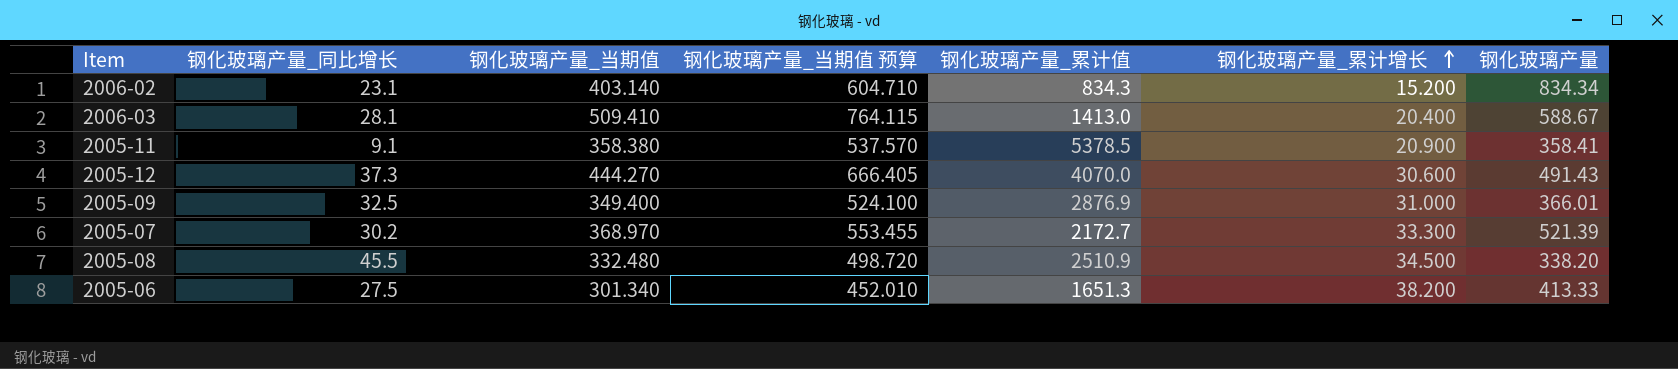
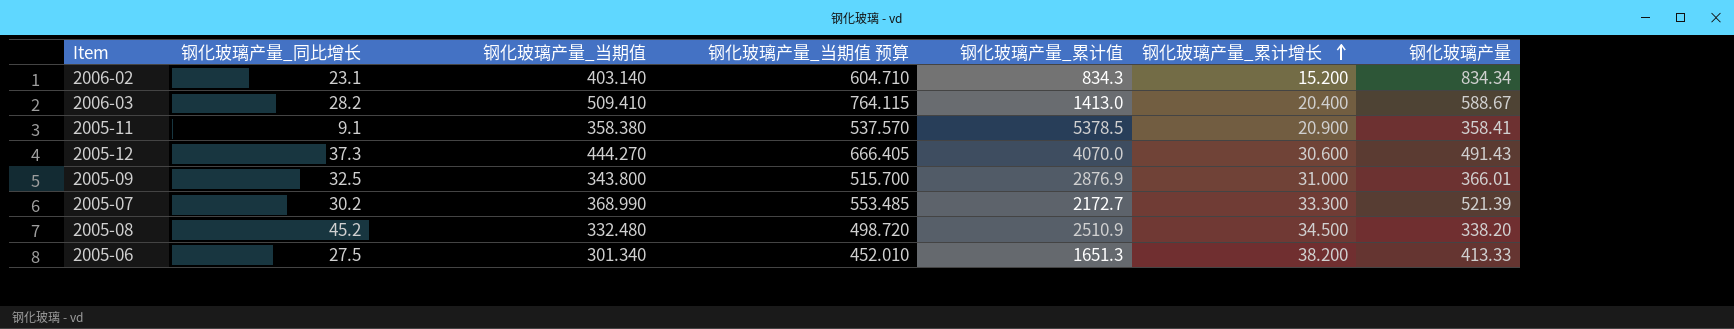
2006-03 | 钢化玻璃产量_同比增长: 28.1 -> 28.2
2005-09 | 钢化玻璃产量_当期值: 349.400 -> 343.800
2005-09 | 钢化玻璃产量_当期值 预算: 524.100 -> 515.700
2005-07 | 钢化玻璃产量_当期值: 368.970 -> 368.990
2005-07 | 钢化玻璃产量_当期值 预算: 553.455 -> 553.485
2005-08 | 钢化玻璃产量_同比增长: 45.5 -> 45.2

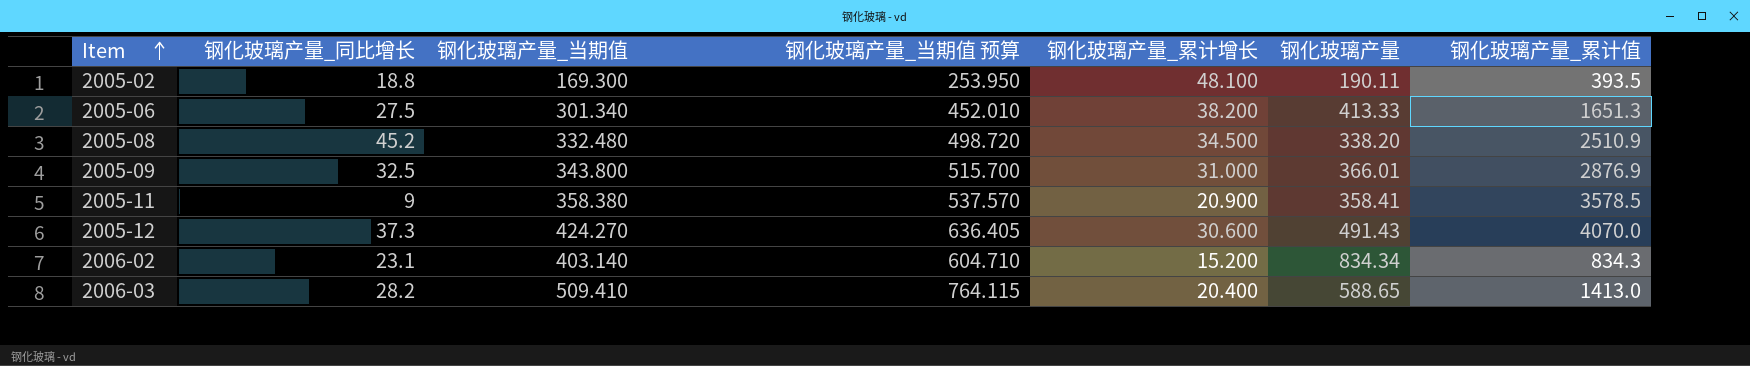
row order: 钢化玻璃产量_累计增长 ascending -> Item ascending
column 钢化玻璃产量_累计值 | position: 5 -> 7
row 2005-07: 30.2 | 368.990 | 553.485 | 2172.7 | 33.300 | 521.39 -> none
row 2005-02: none -> 18.8 | 169.300 | 253.950 | 48.100 | 190.11 | 393.5
2005-11 | 钢化玻璃产量_同比增长: 9.1 -> 9
2005-11 | 钢化玻璃产量_累计值: 5378.5 -> 3578.5
2005-12 | 钢化玻璃产量_当期值: 444.270 -> 424.270
2005-12 | 钢化玻璃产量_当期值 预算: 666.405 -> 636.405
2006-03 | 钢化玻璃产量: 588.67 -> 588.65

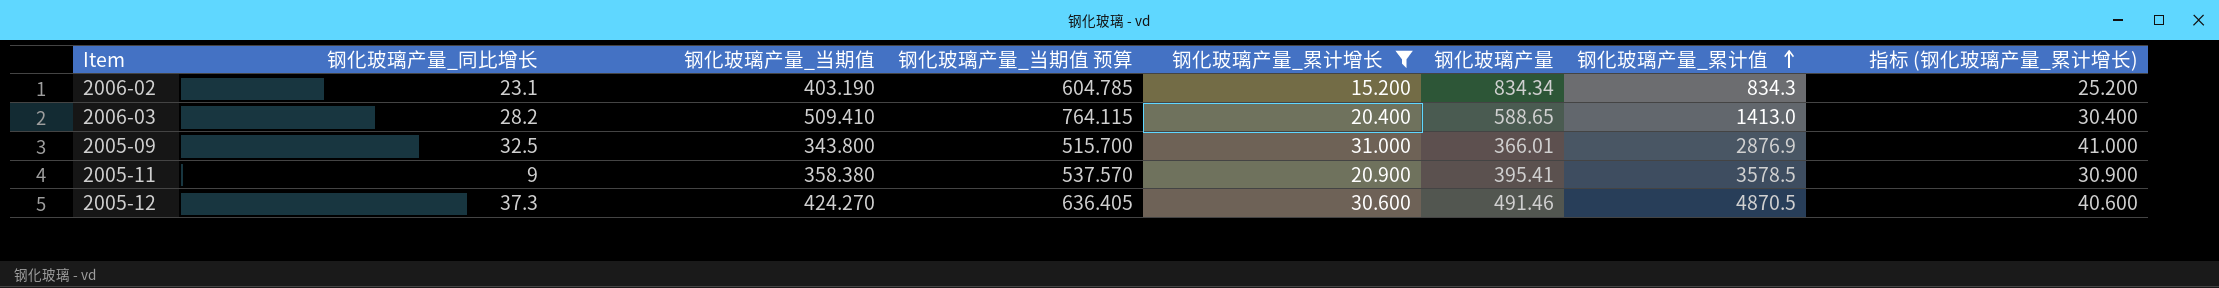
filter: none -> 钢化玻璃产量_累计增长 <= 31.000
row order: Item ascending -> 钢化玻璃产量_累计值 ascending
column 指标 (钢化玻璃产量_累计增长) | formula: none -> [钢化玻璃产量_累计增长] + 10
2006-02 | 钢化玻璃产量_当期值: 403.140 -> 403.190
2006-02 | 钢化玻璃产量_当期值 预算: 604.710 -> 604.785
2005-11 | 钢化玻璃产量: 358.41 -> 395.41
2005-12 | 钢化玻璃产量: 491.43 -> 491.46
2005-12 | 钢化玻璃产量_累计值: 4070.0 -> 4870.5

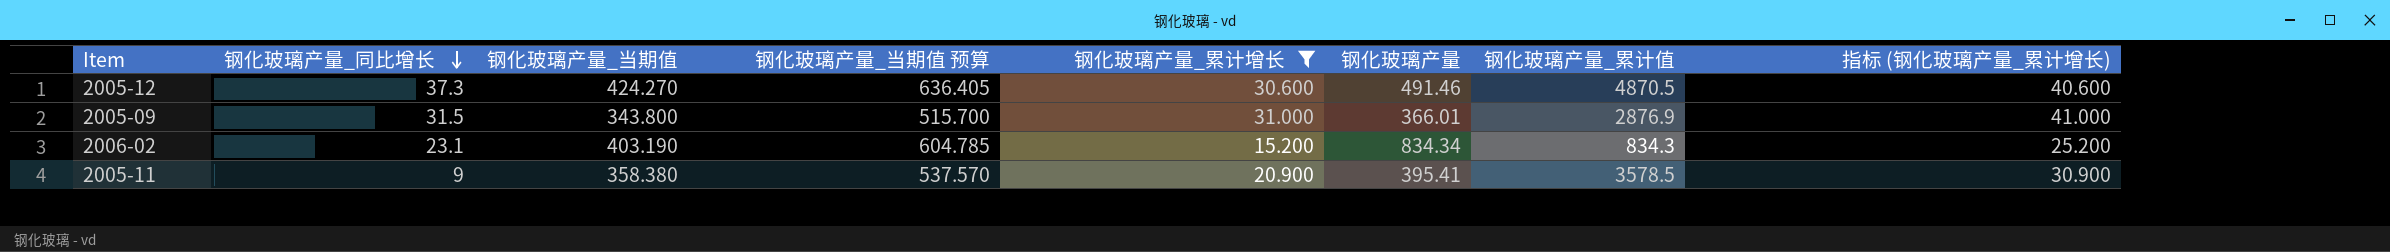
row order: 钢化玻璃产量_累计值 ascending -> 钢化玻璃产量_同比增长 descending
row 2006-03: 28.2 | 509.410 | 764.115 | 20.400 | 588.65 | 1413.0 | 30.400 -> none
2005-09 | 钢化玻璃产量_同比增长: 32.5 -> 31.5

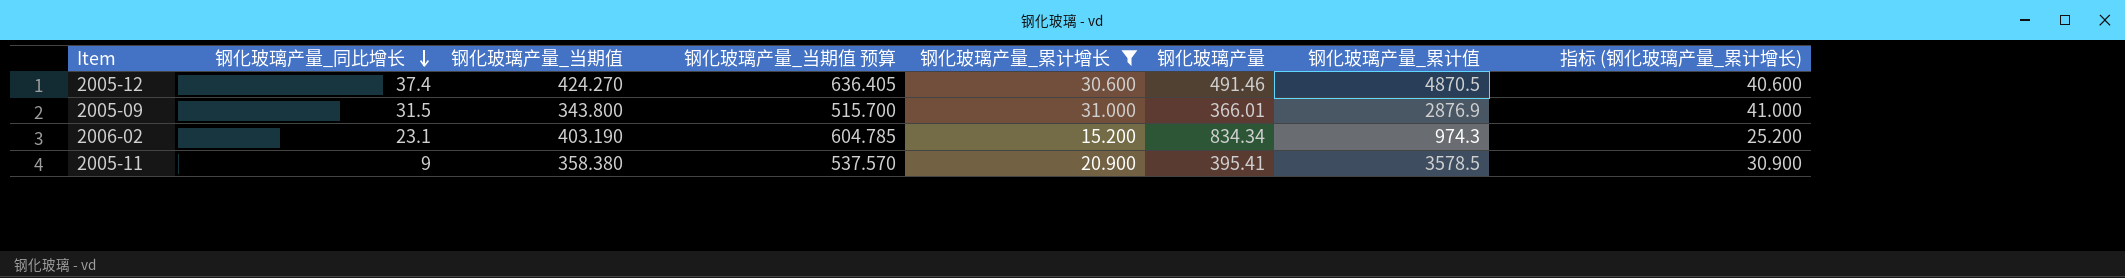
2005-12 | 钢化玻璃产量_同比增长: 37.3 -> 37.4
2006-02 | 钢化玻璃产量_累计值: 834.3 -> 974.3

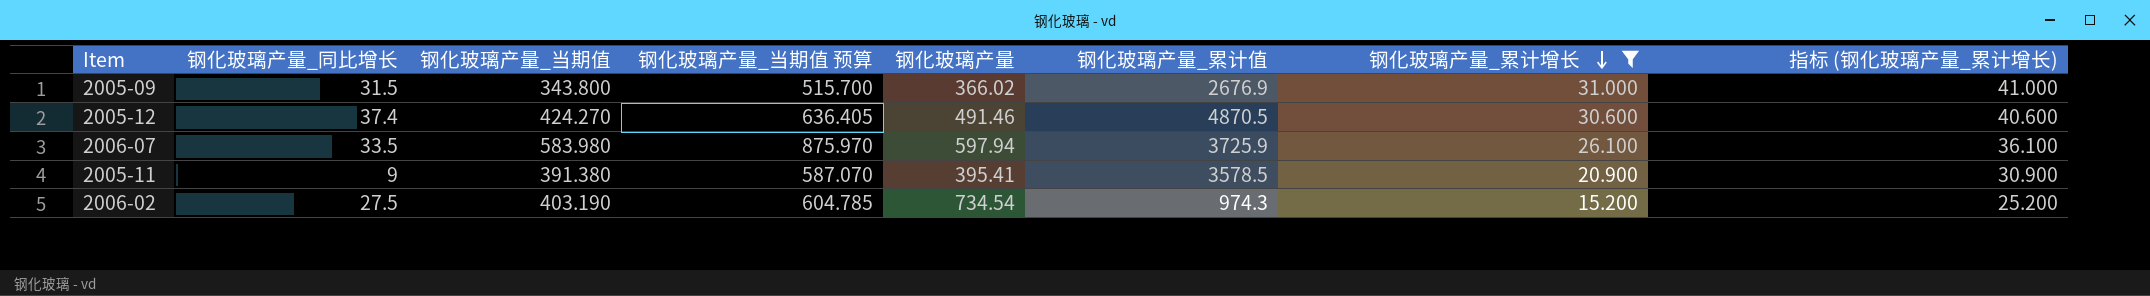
row order: 钢化玻璃产量_同比增长 descending -> 钢化玻璃产量_累计增长 descending
column 钢化玻璃产量_累计增长 | position: 5 -> 7
2005-09 | 钢化玻璃产量: 366.01 -> 366.02
2005-09 | 钢化玻璃产量_累计值: 2876.9 -> 2676.9
row 2006-07: none -> 33.5 | 583.980 | 875.970 | 597.94 | 3725.9 | 26.100 | 36.100
2005-11 | 钢化玻璃产量_当期值: 358.380 -> 391.380
2005-11 | 钢化玻璃产量_当期值 预算: 537.570 -> 587.070
2006-02 | 钢化玻璃产量_同比增长: 23.1 -> 27.5
2006-02 | 钢化玻璃产量: 834.34 -> 734.54

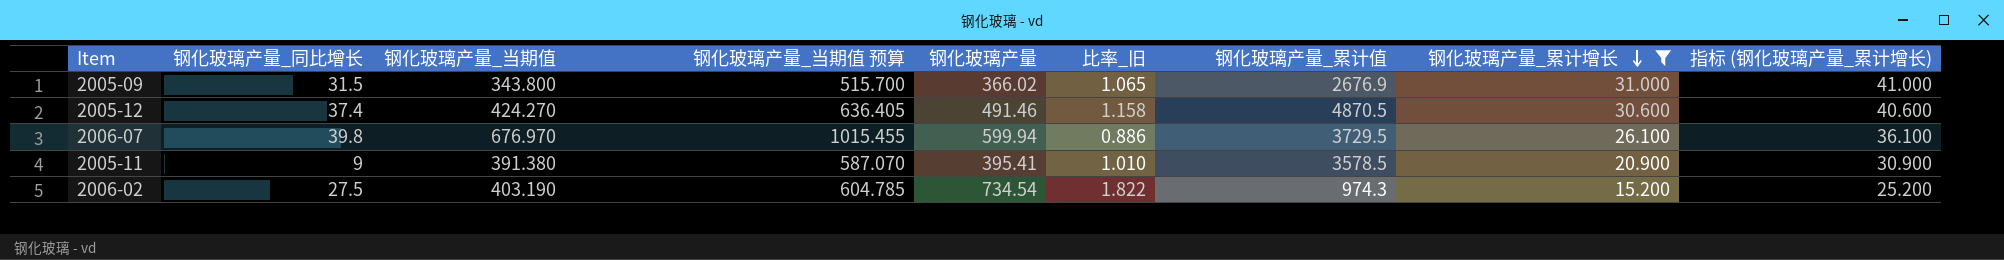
column 比率_旧 | formula: none -> [钢化玻璃产量] / [钢化玻璃产量_当期值]
2006-07 | 钢化玻璃产量_同比增长: 33.5 -> 39.8
2006-07 | 钢化玻璃产量_当期值: 583.980 -> 676.970
2006-07 | 钢化玻璃产量_当期值 预算: 875.970 -> 1015.455
2006-07 | 钢化玻璃产量: 597.94 -> 599.94
2006-07 | 钢化玻璃产量_累计值: 3725.9 -> 3729.5

